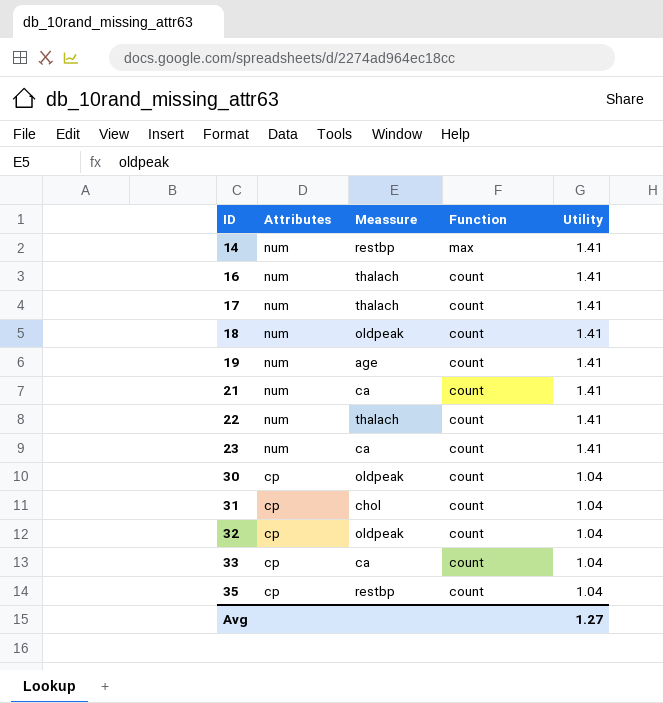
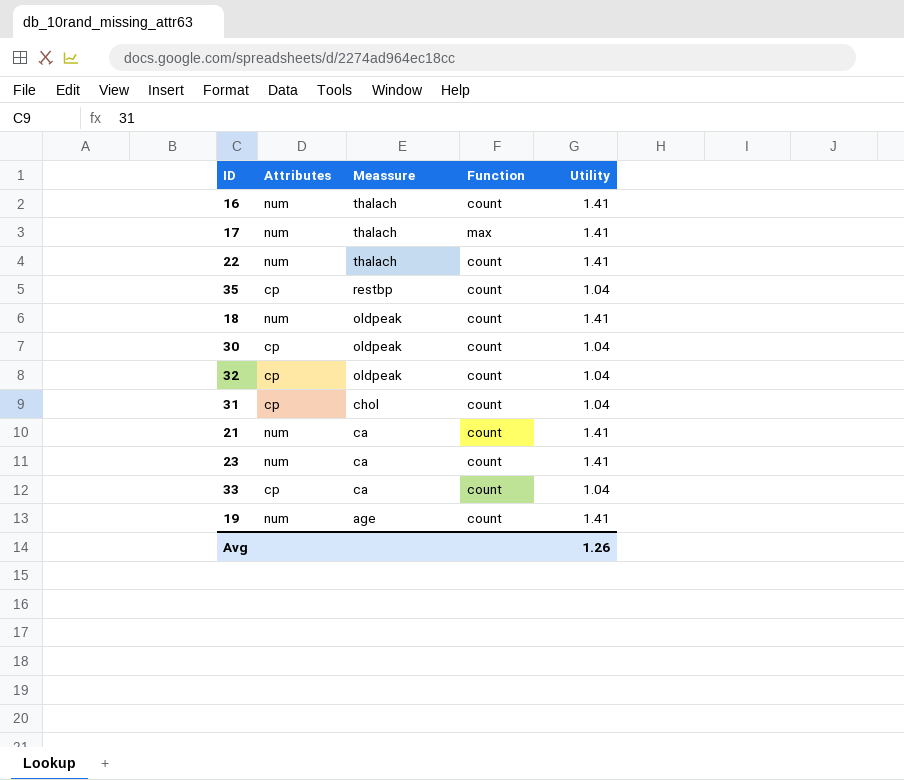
row order: ID ascending -> Meassure descending
row 14: num | restbp | max | 1.41 -> none
17 | Function: count -> max
Avg | Utility: 1.27 -> 1.26

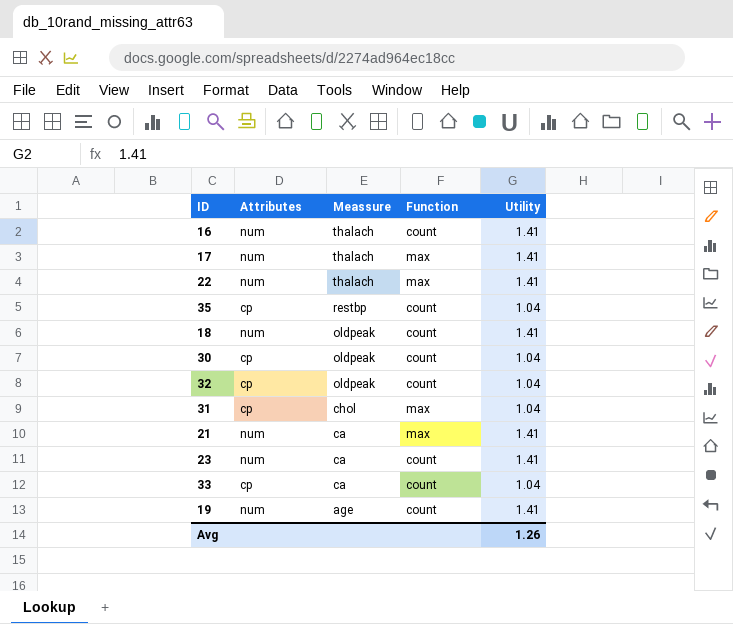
22 | Function: count -> max
31 | Function: count -> max
21 | Function: count -> max

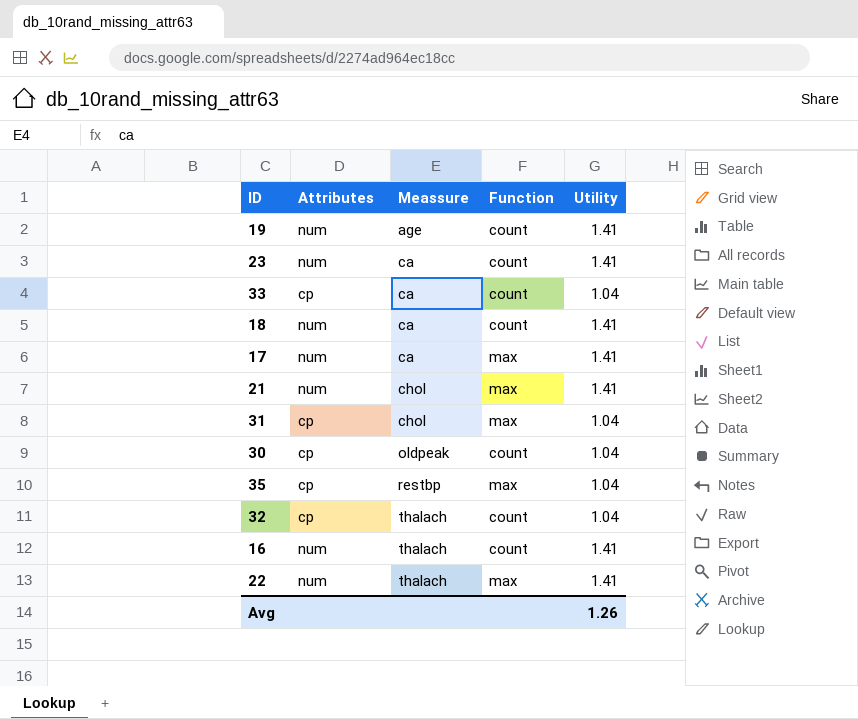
row order: Meassure descending -> Meassure ascending
18 | Meassure: oldpeak -> ca
17 | Meassure: thalach -> ca
21 | Meassure: ca -> chol
35 | Function: count -> max
32 | Meassure: oldpeak -> thalach

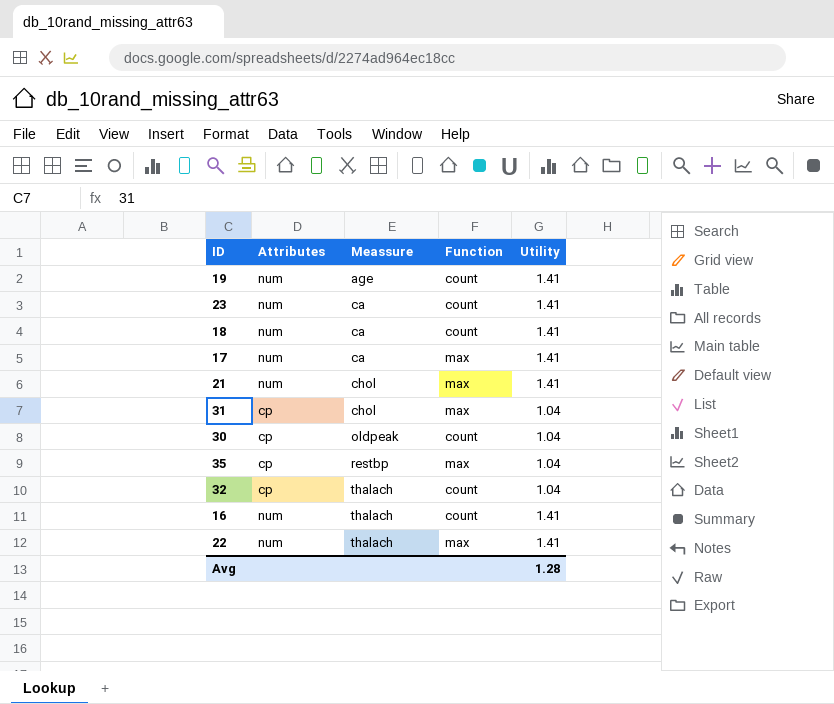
row 33: cp | ca | count | 1.04 -> none
Avg | Utility: 1.26 -> 1.28

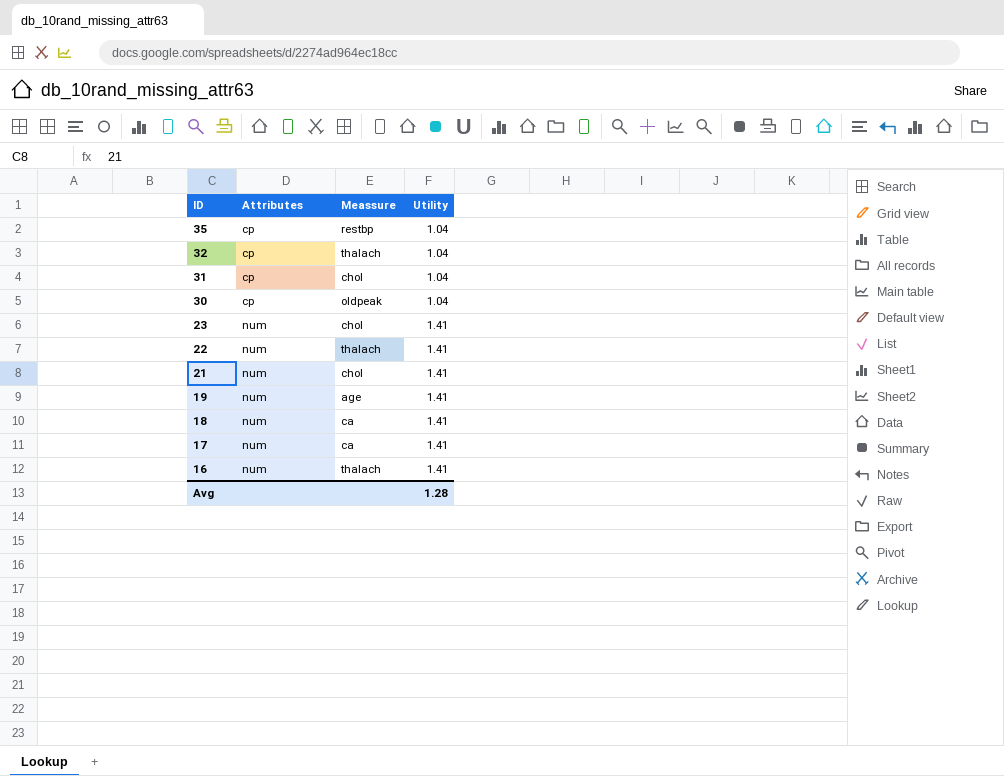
row order: Meassure ascending -> ID descending
column Function | position: 4 -> none
23 | Meassure: ca -> chol

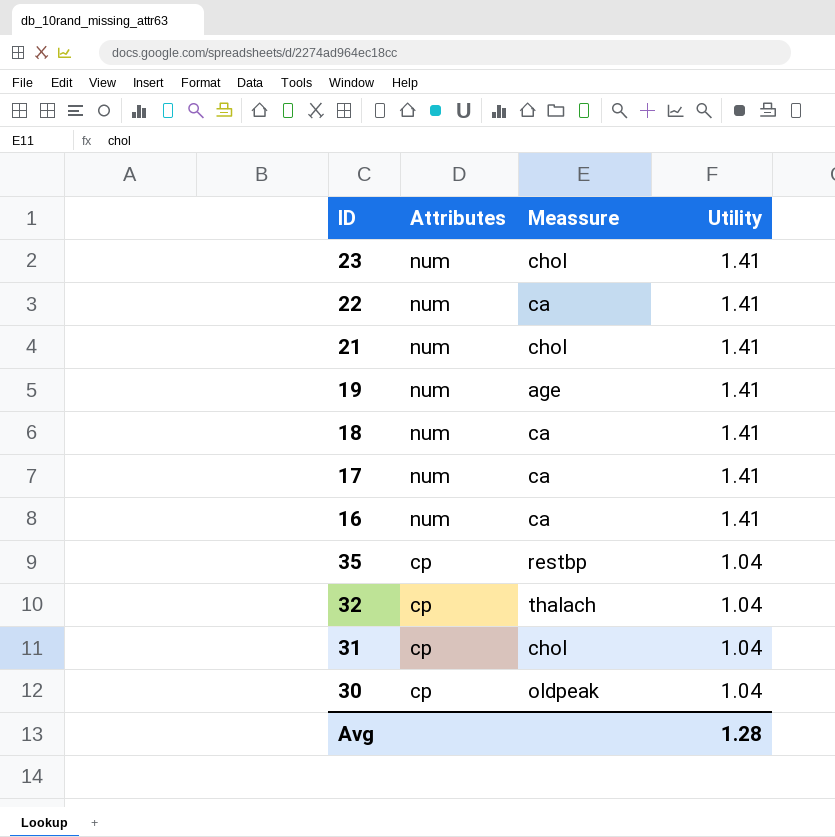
row order: ID descending -> Attributes descending
22 | Meassure: thalach -> ca
16 | Meassure: thalach -> ca

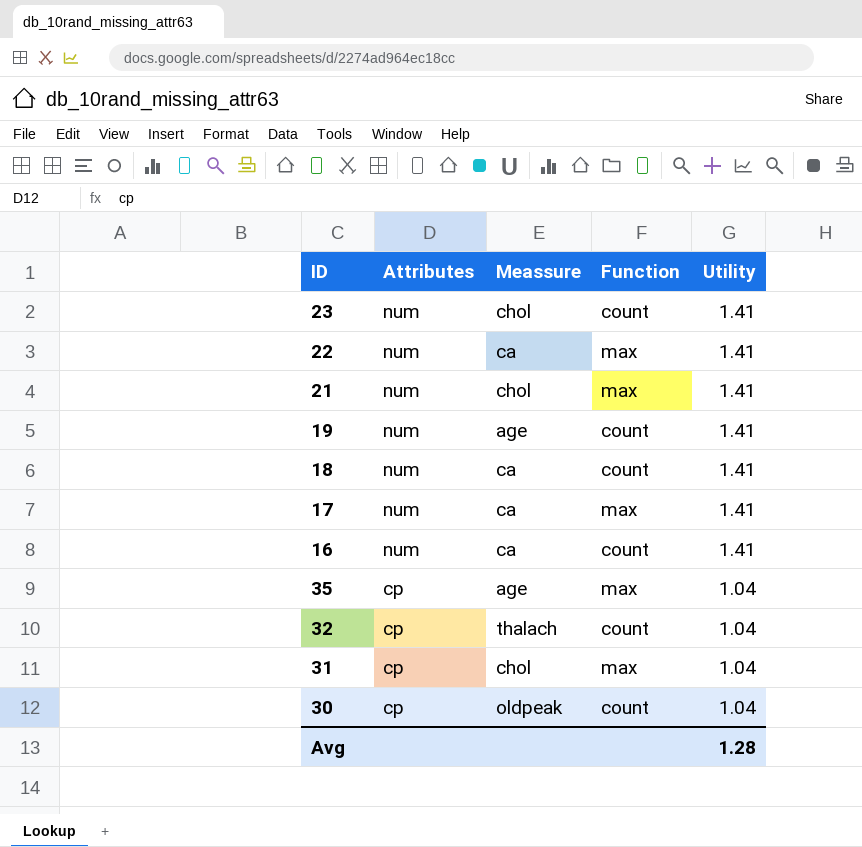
column Function | position: none -> 4
35 | Meassure: restbp -> age

